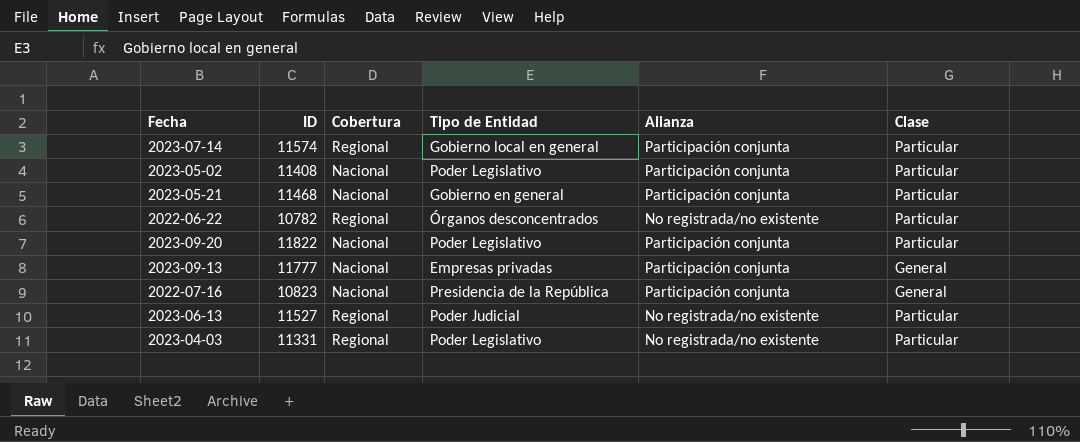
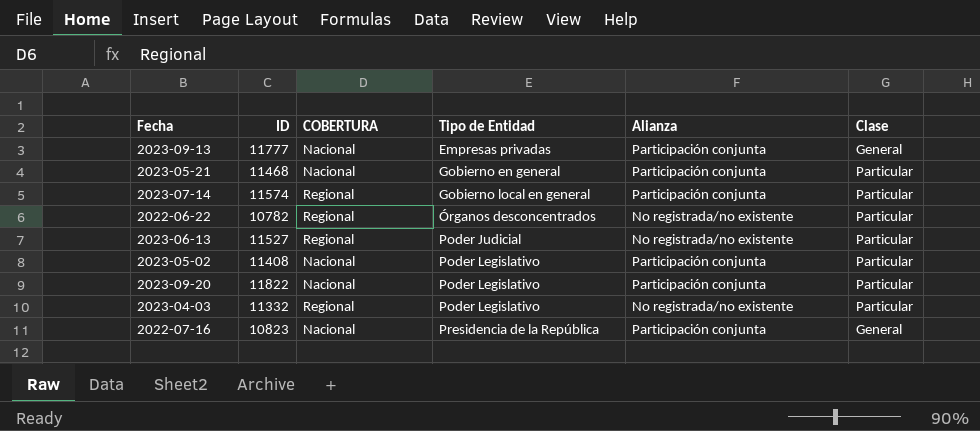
row order: none -> Tipo de Entidad ascending
column name: Cobertura -> COBERTURA
2023-04-03 | ID: 11331 -> 11332

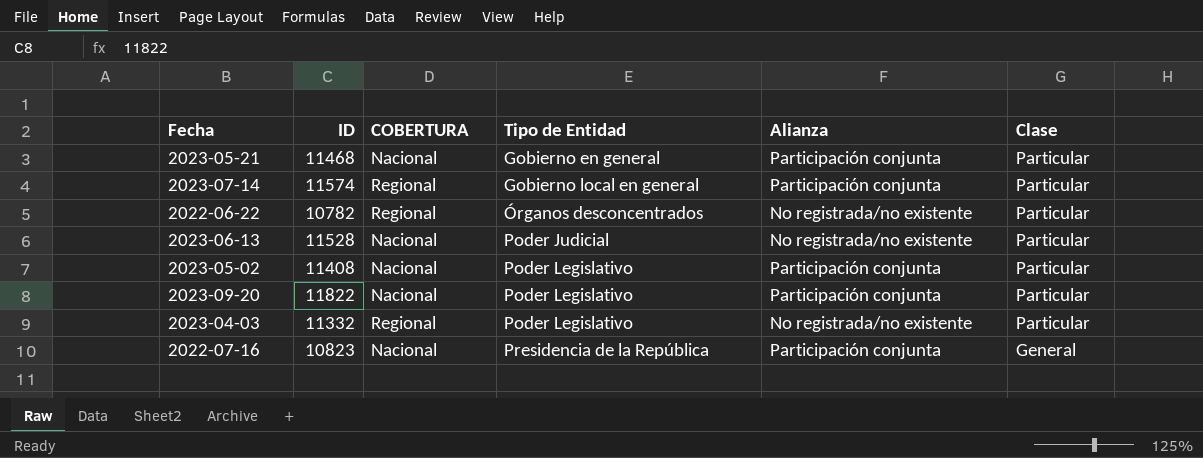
row 2023-09-13: 11777 | Nacional | Empresas privadas | Participación conjunta | General -> none
2023-06-13 | ID: 11527 -> 11528
2023-06-13 | COBERTURA: Regional -> Nacional

